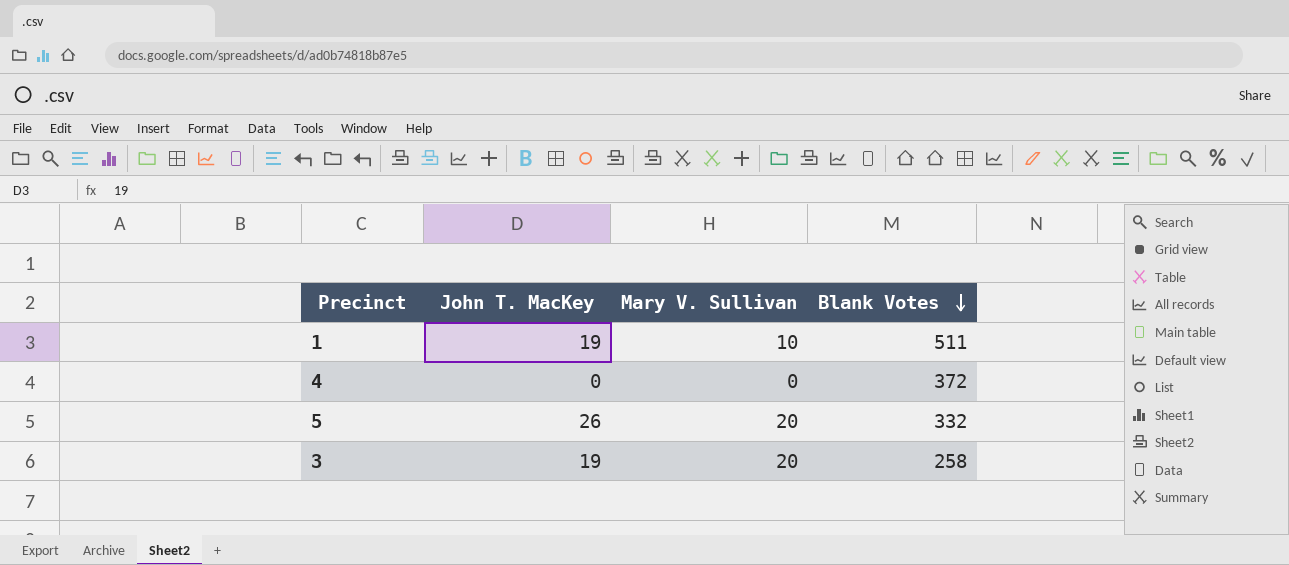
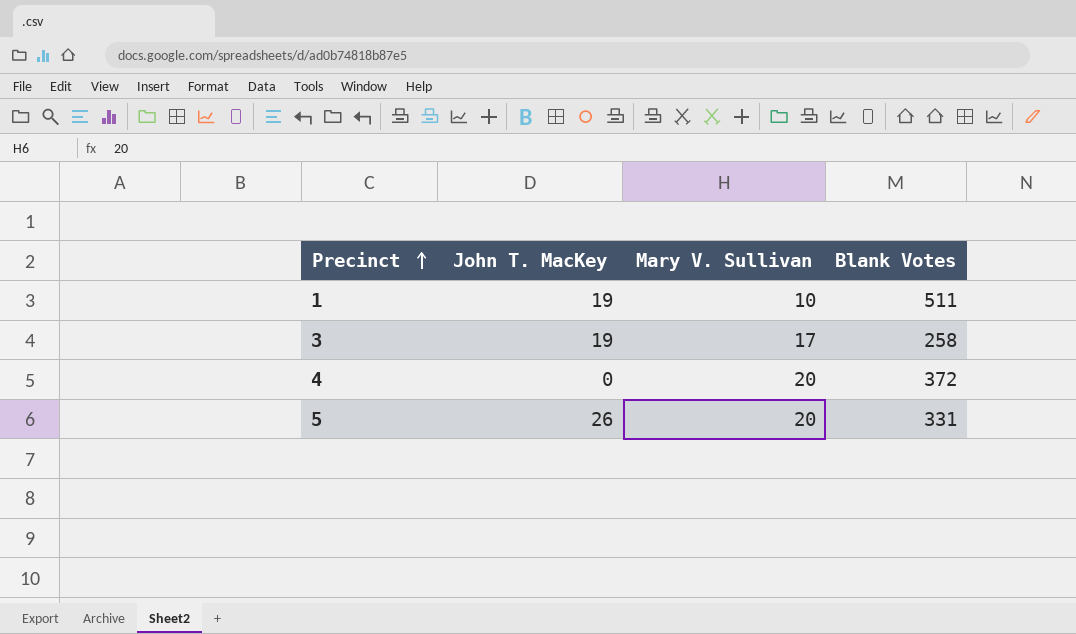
row order: Blank Votes descending -> Precinct ascending
3 | Mary V. Sullivan: 20 -> 17
4 | Mary V. Sullivan: 0 -> 20
5 | Blank Votes: 332 -> 331

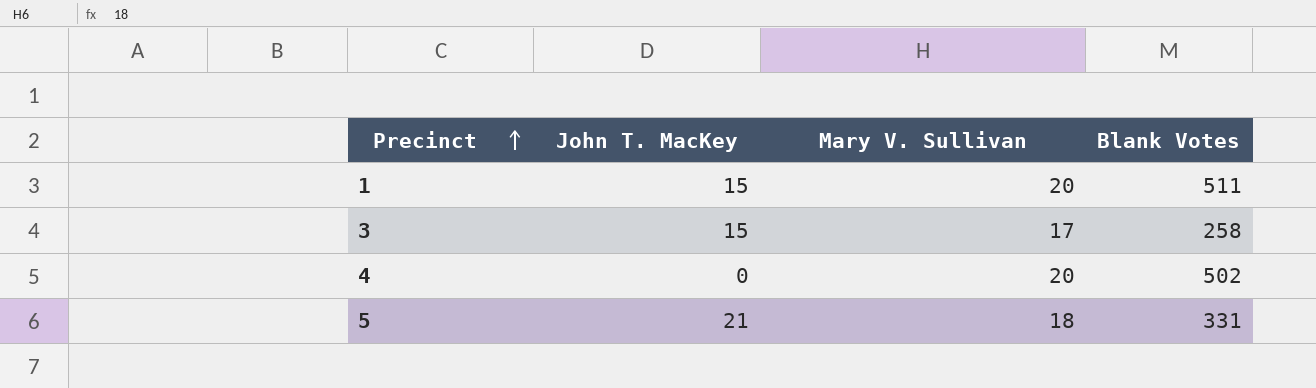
1 | John T. MacKey: 19 -> 15
1 | Mary V. Sullivan: 10 -> 20
3 | John T. MacKey: 19 -> 15
4 | Blank Votes: 372 -> 502
5 | John T. MacKey: 26 -> 21
5 | Mary V. Sullivan: 20 -> 18

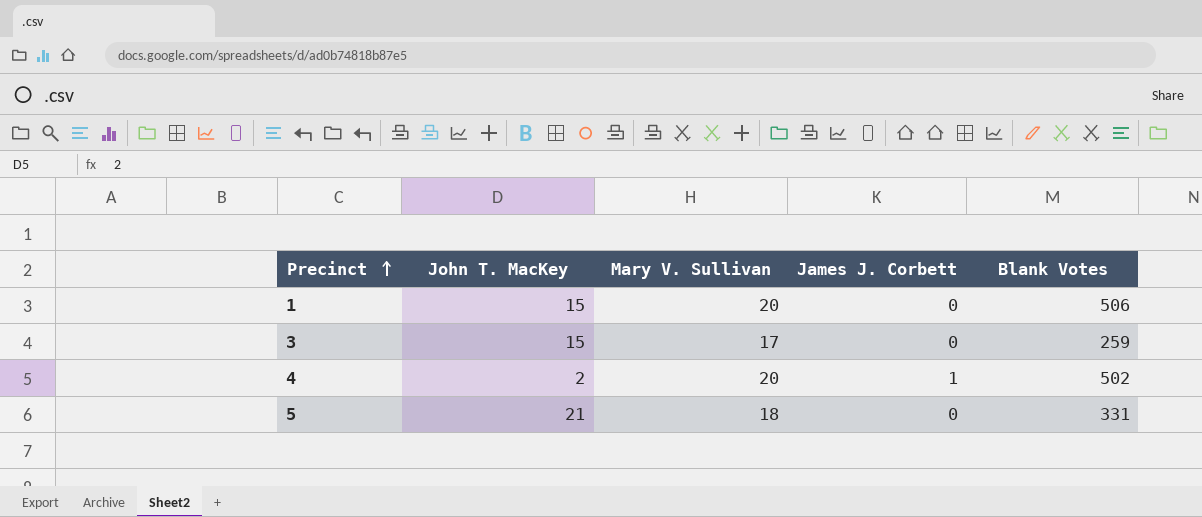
column James J. Corbett | position: none -> 4
1 | Blank Votes: 511 -> 506
3 | Blank Votes: 258 -> 259
4 | John T. MacKey: 0 -> 2

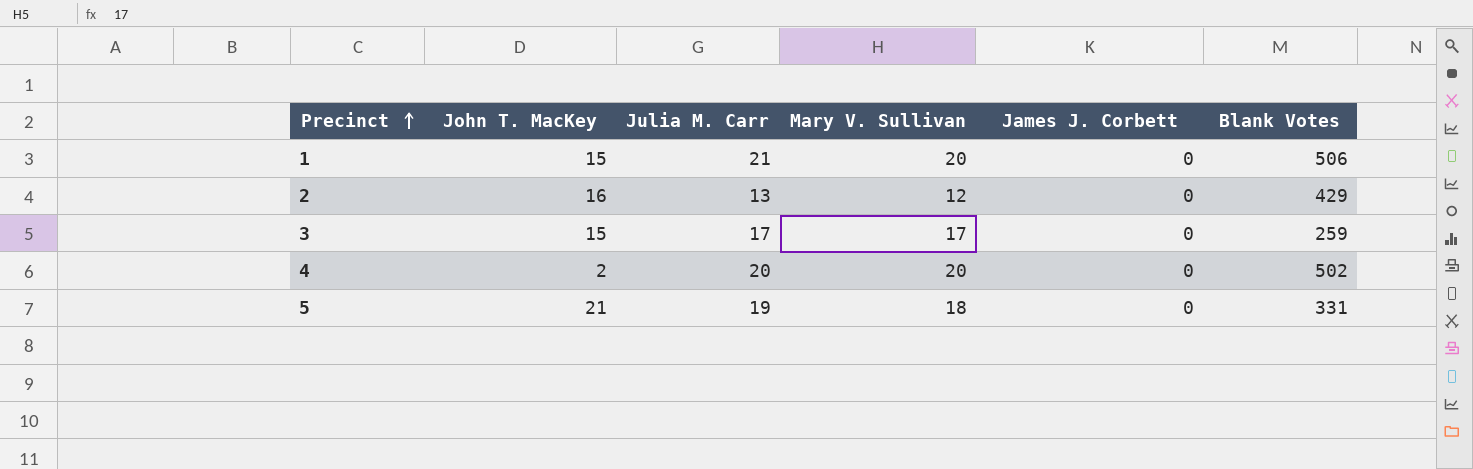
column Julia M. Carr | position: none -> 3
row 2: none -> 16 | 13 | 12 | 0 | 429
4 | James J. Corbett: 1 -> 0

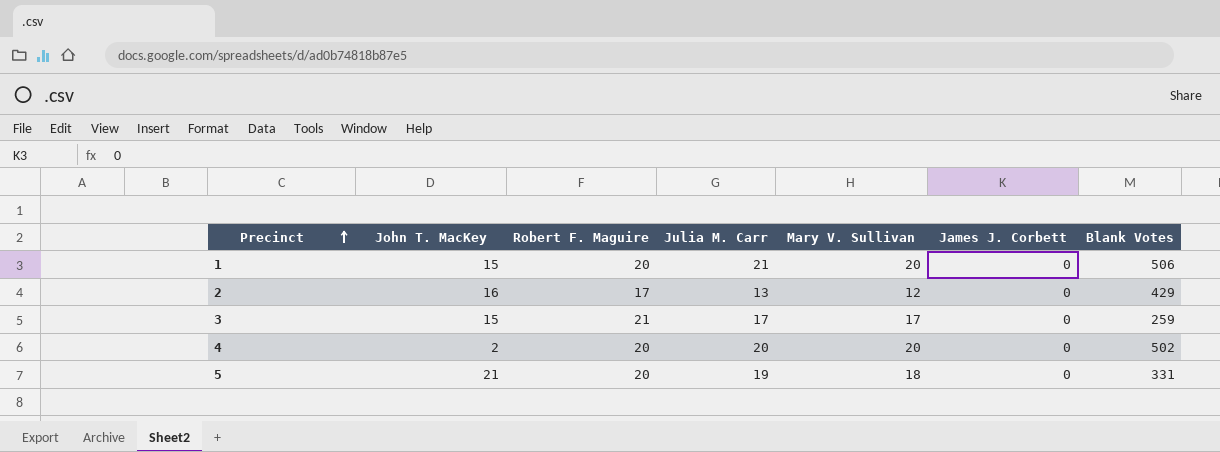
column Robert F. Maguire | position: none -> 3

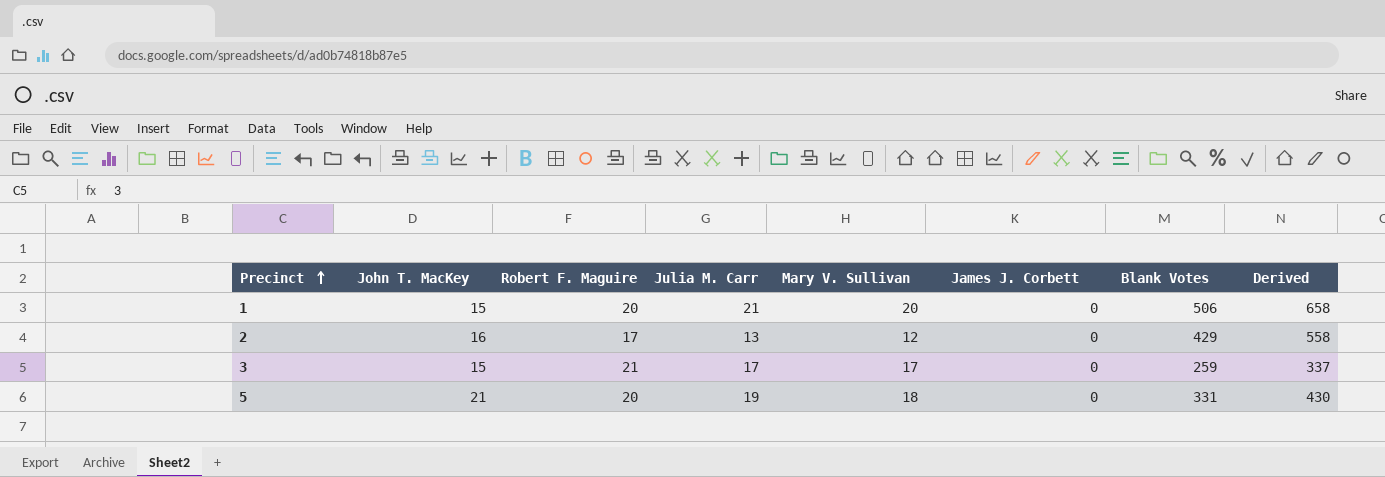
column Derived | formula: none -> [Blank Votes] * 1.3
row 4: 2 | 20 | 20 | 20 | 0 | 502 -> none

